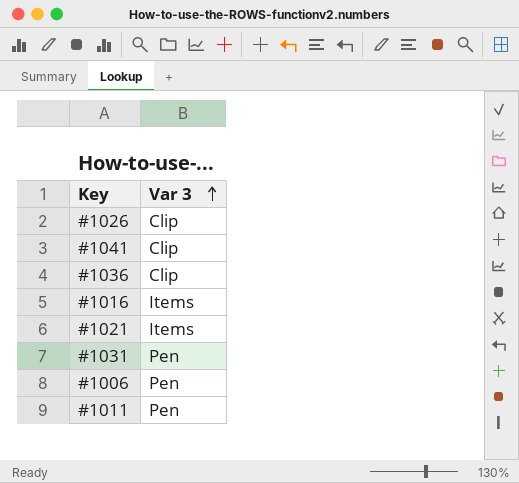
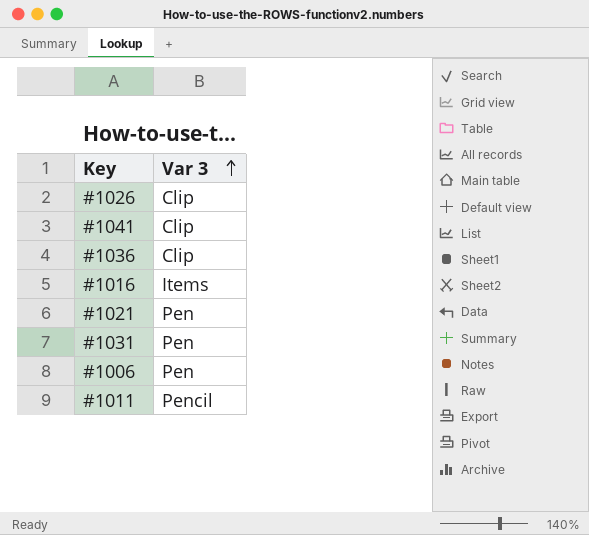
#1021 | Var 3: Items -> Pen
#1011 | Var 3: Pen -> Pencil

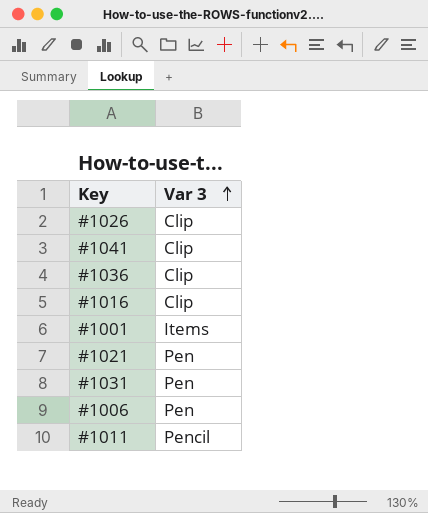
#1016 | Var 3: Items -> Clip
row #1001: none -> Items

